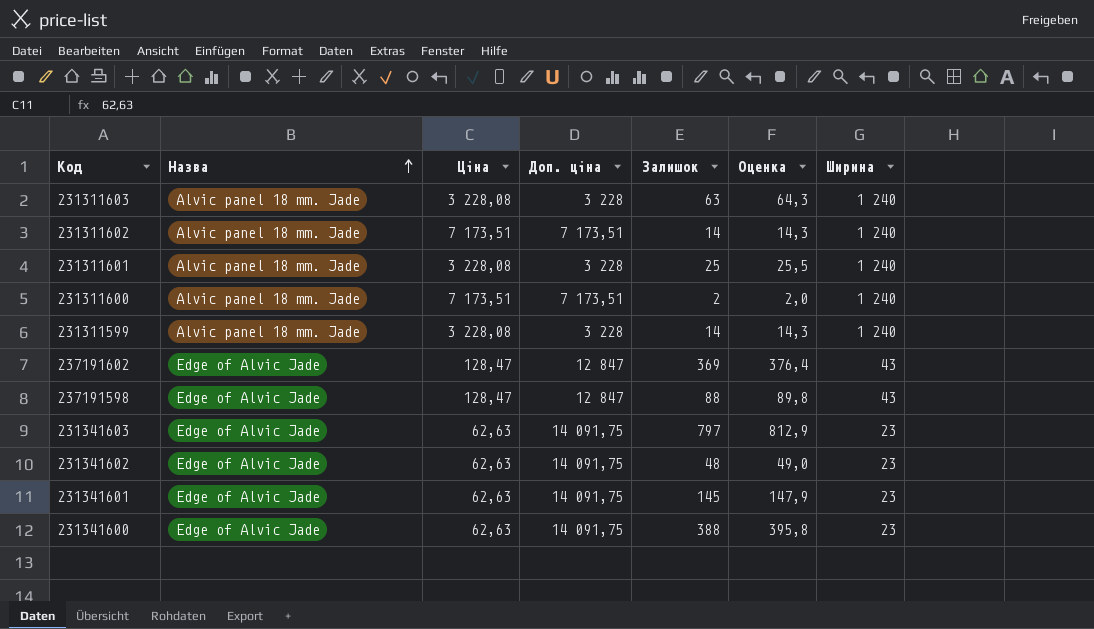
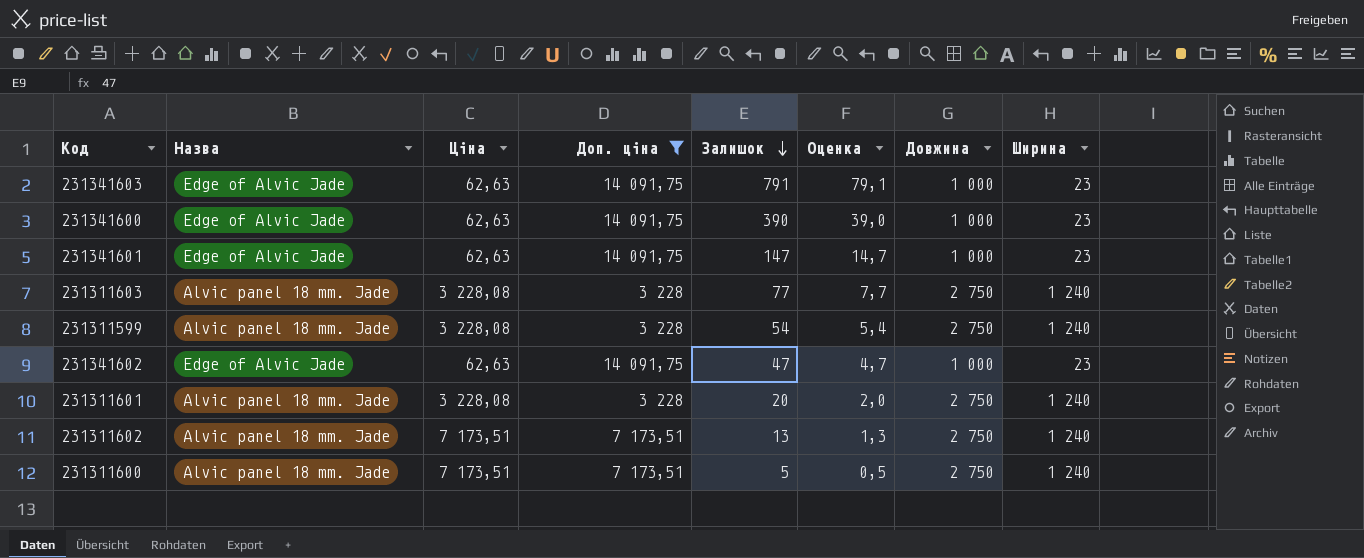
filter: none -> Доп. ціна != 12 847
row order: Назва ascending -> Залишок descending
column Оценка | formula: [Залишок] * 1,02 -> [Залишок] * 0,1
column Довжина | position: none -> 7
231341603 | Залишок: 797 -> 791
231341600 | Залишок: 388 -> 390
231341601 | Залишок: 145 -> 147
231311603 | Залишок: 63 -> 77
231311599 | Залишок: 14 -> 54
231341602 | Залишок: 48 -> 47
231311601 | Залишок: 25 -> 20
231311602 | Залишок: 14 -> 13
231311600 | Залишок: 2 -> 5

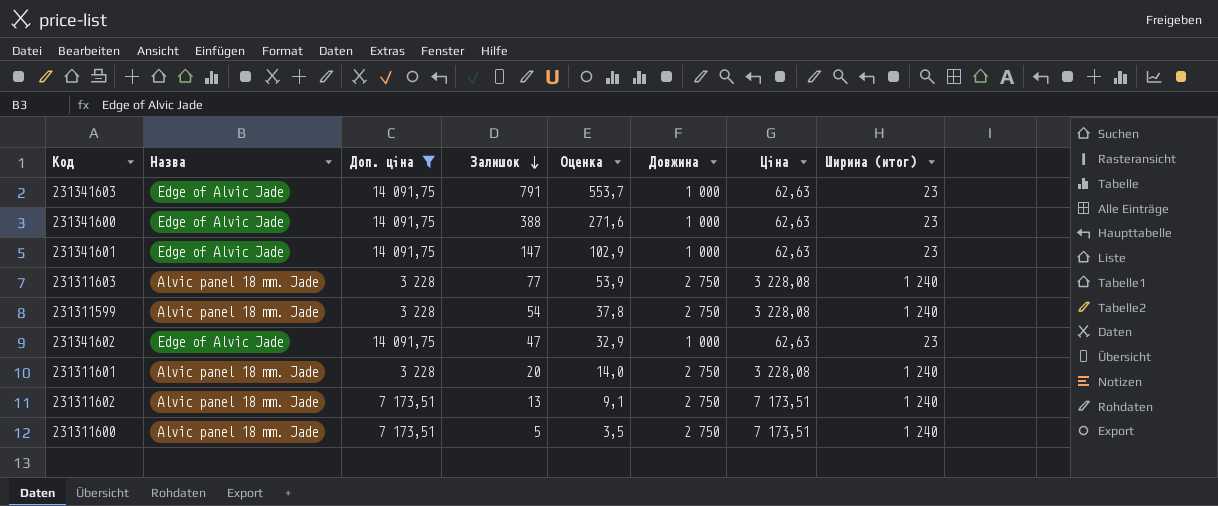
column Оценка | formula: [Залишок] * 0,1 -> [Залишок] * 0,7
column Ціна | position: 3 -> 7
column name: Ширина -> Ширина (итог)
231341600 | Залишок: 390 -> 388

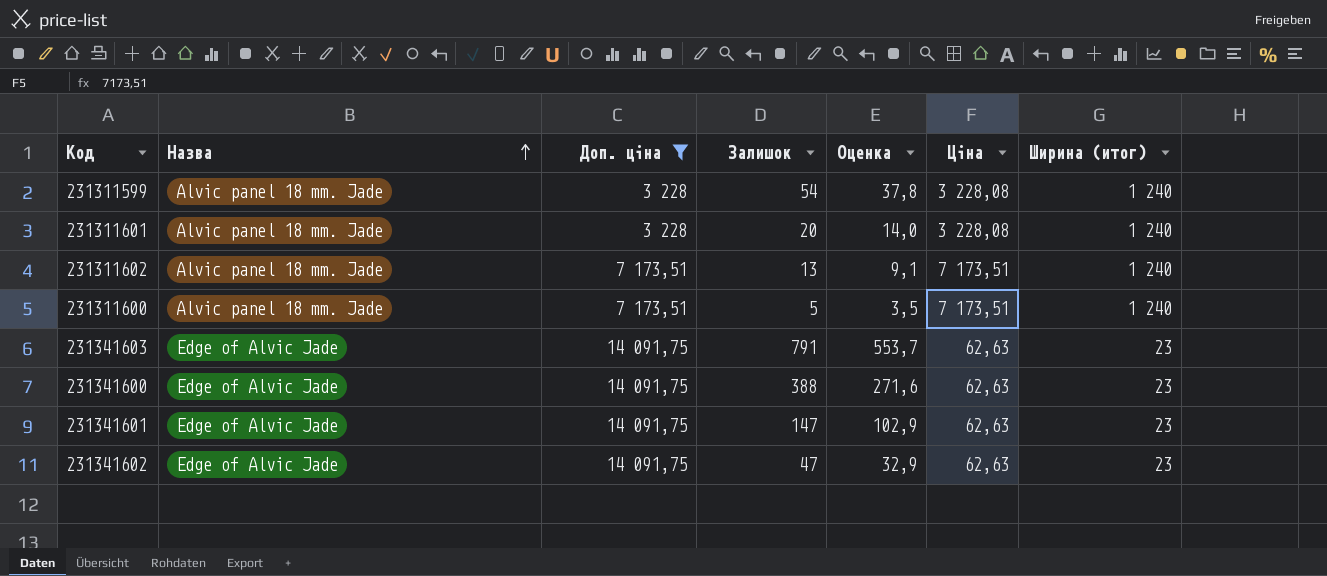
row order: Залишок descending -> Назва ascending
column Довжина | position: 6 -> none
row 231311603: Alvic panel 18 mm. Jade | 3 228 | 77 | 53,9 | 2 750 | 3 228,08 | 1 240 -> none

